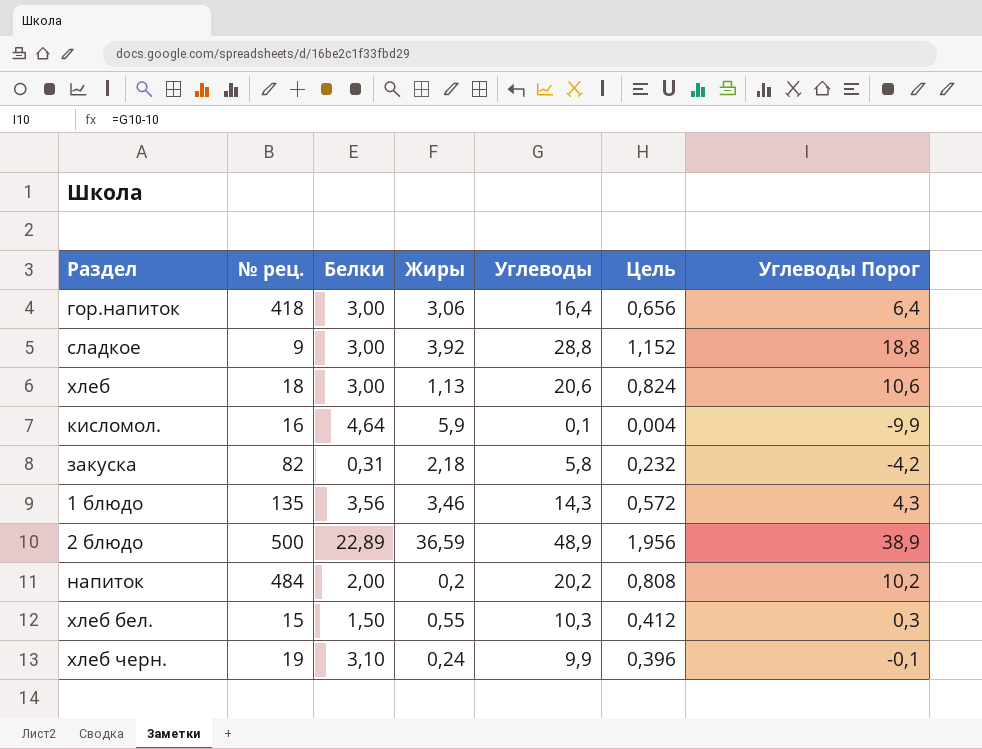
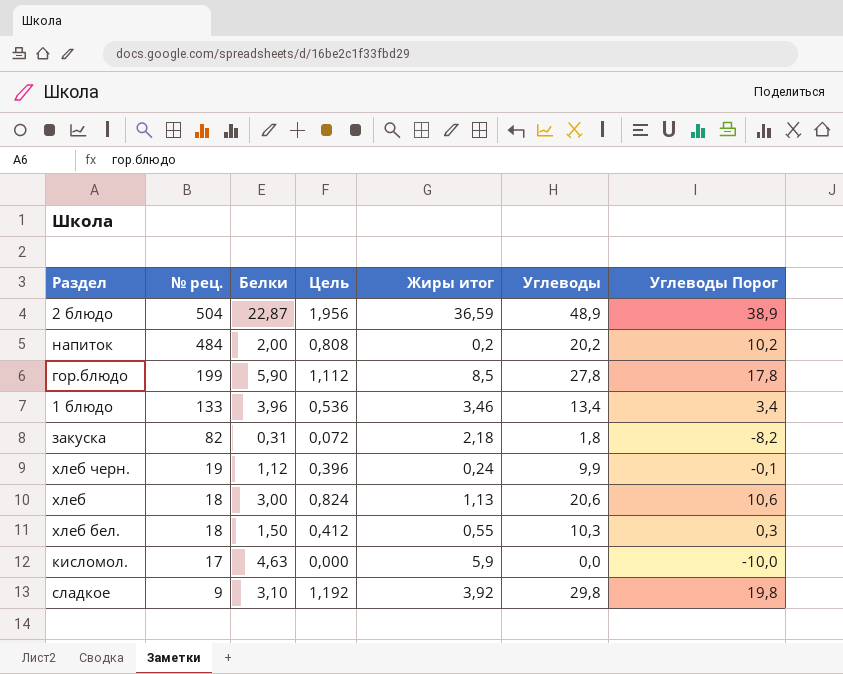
row order: none -> № рец. descending
column Цель | position: 6 -> 4
column name: Жиры -> Жиры итог
row гор.напиток: 418 | 3,00 | 3,06 | 16,4 | 0,656 | 6,4 -> none
2 блюдо | № рец.: 500 -> 504
2 блюдо | Белки: 22,89 -> 22,87
row гор.блюдо: none -> 199 | 5,90 | 1,112 | 8,5 | 27,8 | 17,8
1 блюдо | № рец.: 135 -> 133
1 блюдо | Белки: 3,56 -> 3,96
1 блюдо | Цель: 0,572 -> 0,536
1 блюдо | Углеводы: 14,3 -> 13,4
1 блюдо | Углеводы Порог: 4,3 -> 3,4
закуска | Цель: 0,232 -> 0,072
закуска | Углеводы: 5,8 -> 1,8
закуска | Углеводы Порог: -4,2 -> -8,2
хлеб черн. | Белки: 3,10 -> 1,12
хлеб бел. | № рец.: 15 -> 18
кисломол. | № рец.: 16 -> 17
кисломол. | Белки: 4,64 -> 4,63
кисломол. | Цель: 0,004 -> 0,000
кисломол. | Углеводы: 0,1 -> 0,0
кисломол. | Углеводы Порог: -9,9 -> -10,0
сладкое | Белки: 3,00 -> 3,10
сладкое | Цель: 1,152 -> 1,192
сладкое | Углеводы: 28,8 -> 29,8
сладкое | Углеводы Порог: 18,8 -> 19,8

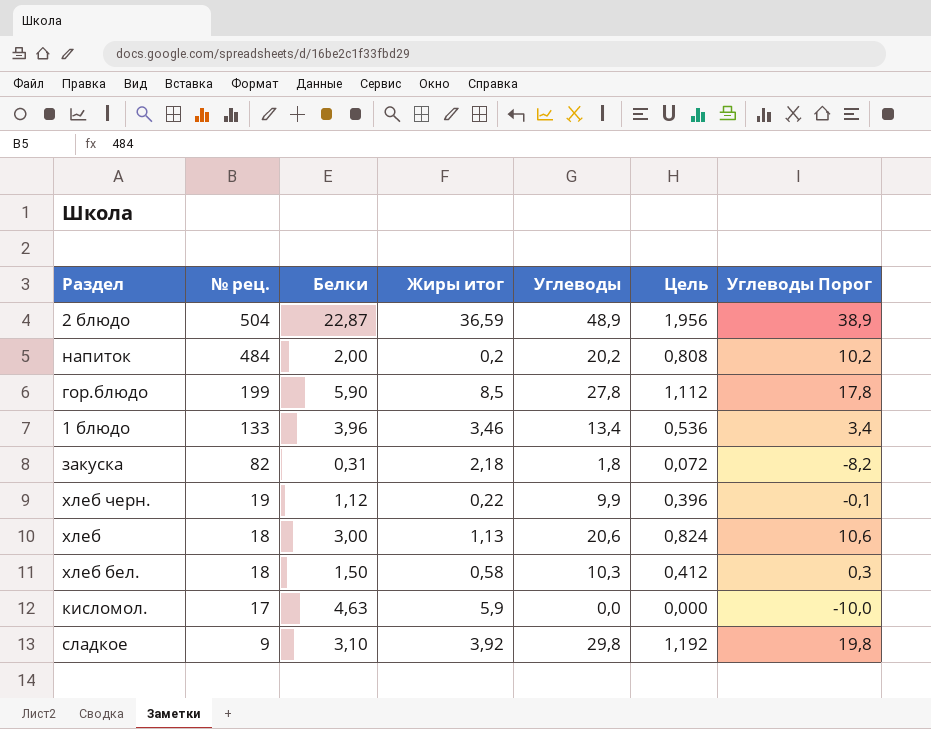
column Цель | position: 4 -> 6
хлеб черн. | Жиры итог: 0,24 -> 0,22
хлеб бел. | Жиры итог: 0,55 -> 0,58

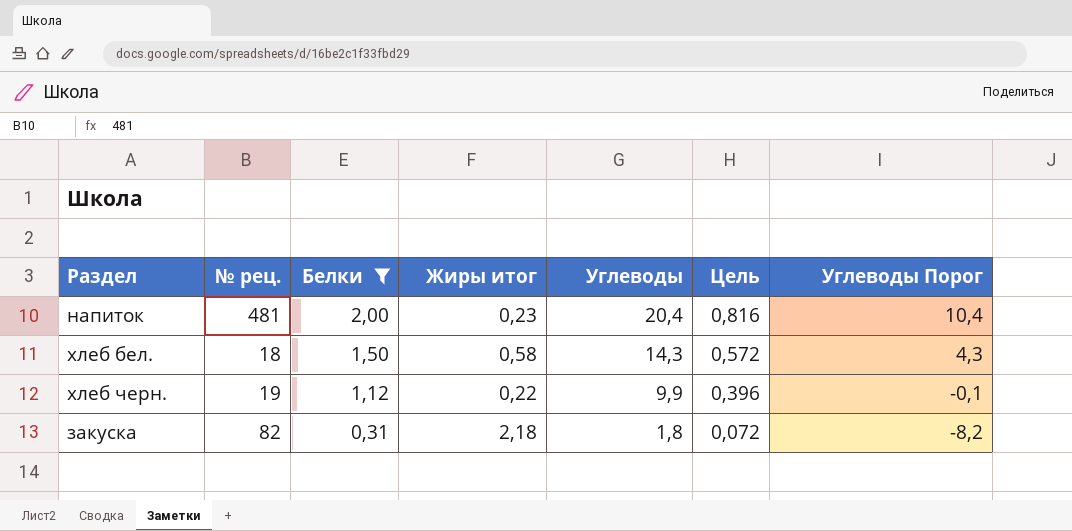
filter: none -> Белки <= 2,00
row order: № рец. descending -> Белки descending
напиток | № рец.: 484 -> 481
напиток | Жиры итог: 0,2 -> 0,23
напиток | Углеводы: 20,2 -> 20,4
напиток | Цель: 0,808 -> 0,816
напиток | Углеводы Порог: 10,2 -> 10,4
хлеб бел. | Углеводы: 10,3 -> 14,3
хлеб бел. | Цель: 0,412 -> 0,572
хлеб бел. | Углеводы Порог: 0,3 -> 4,3

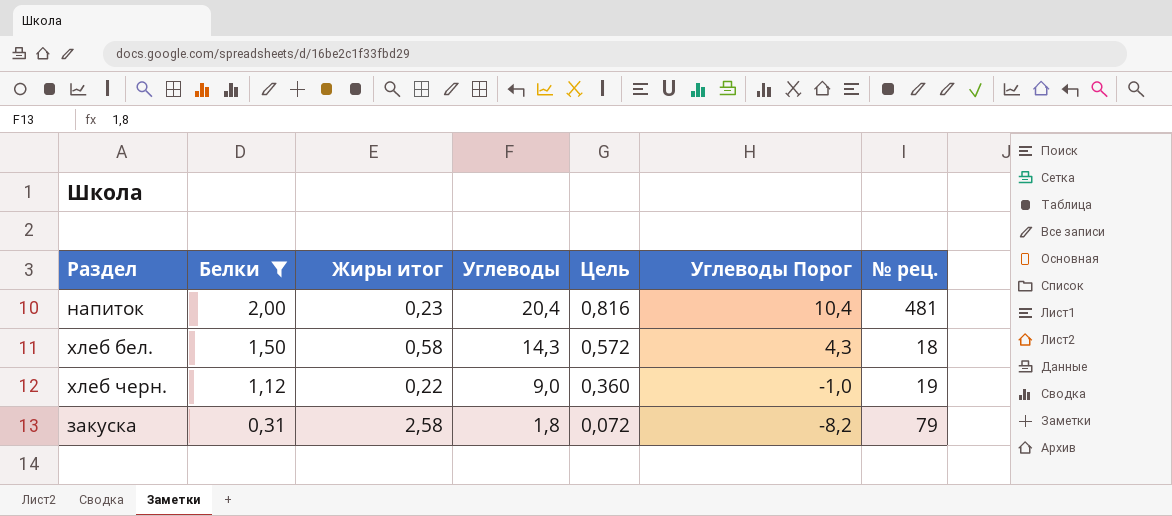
column № рец. | position: 2 -> 7
хлеб черн. | Углеводы: 9,9 -> 9,0
хлеб черн. | Цель: 0,396 -> 0,360
хлеб черн. | Углеводы Порог: -0,1 -> -1,0
закуска | Жиры итог: 2,18 -> 2,58
закуска | № рец.: 82 -> 79

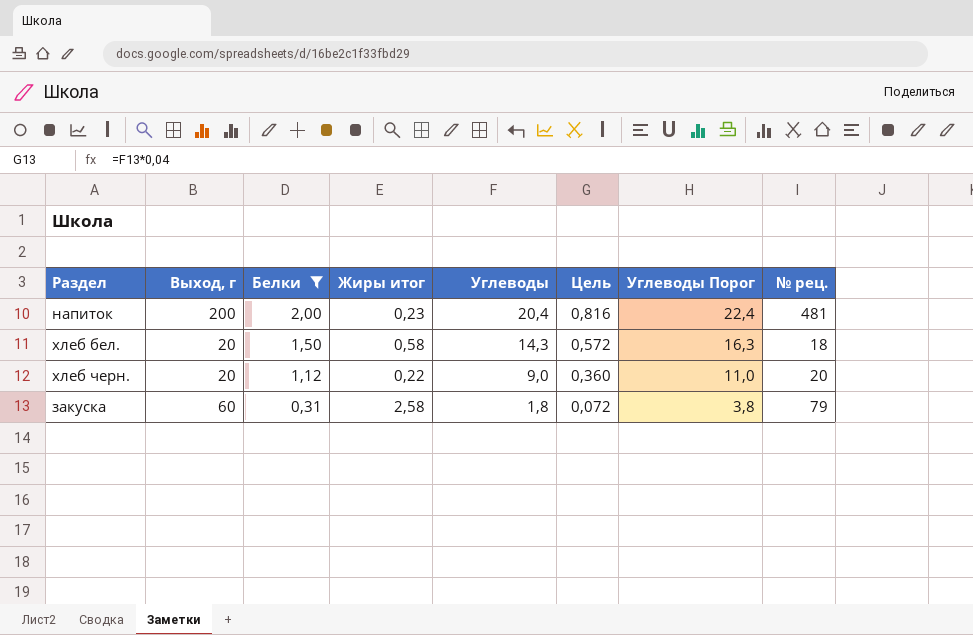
column Выход, г | position: none -> 2
column Углеводы Порог | formula: [Углеводы] - 10 -> [Углеводы] + 2
хлеб черн. | № рец.: 19 -> 20

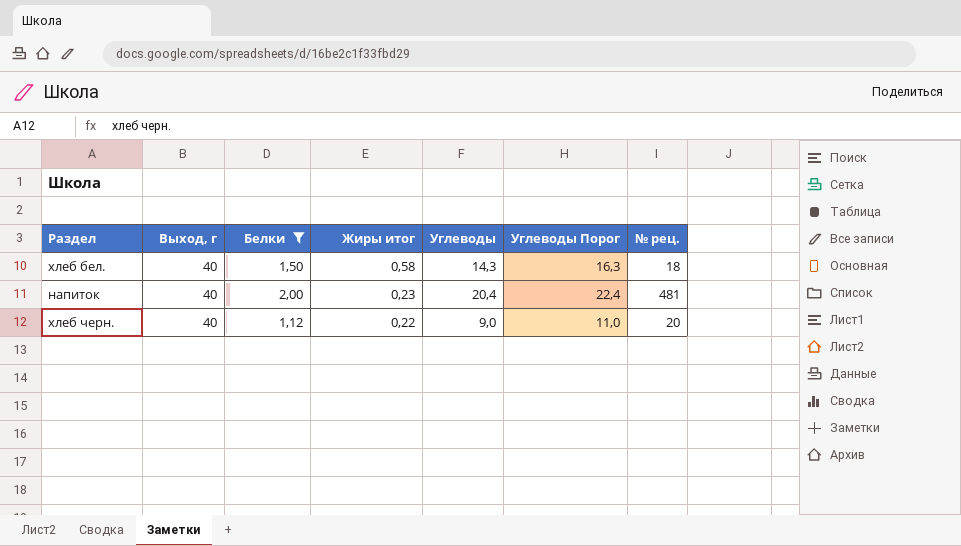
row order: Белки descending -> Жиры итог descending
column Цель | formula: [Углеводы] * 0,04 -> none
row закуска: 60 | 0,31 | 2,58 | 1,8 | 0,072 | 3,8 | 79 -> none
хлеб бел. | Выход, г: 20 -> 40
напиток | Выход, г: 200 -> 40
хлеб черн. | Выход, г: 20 -> 40

